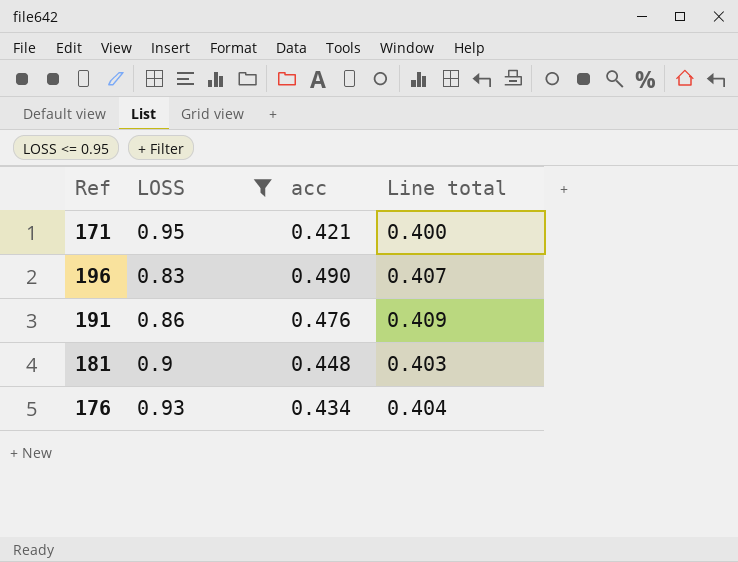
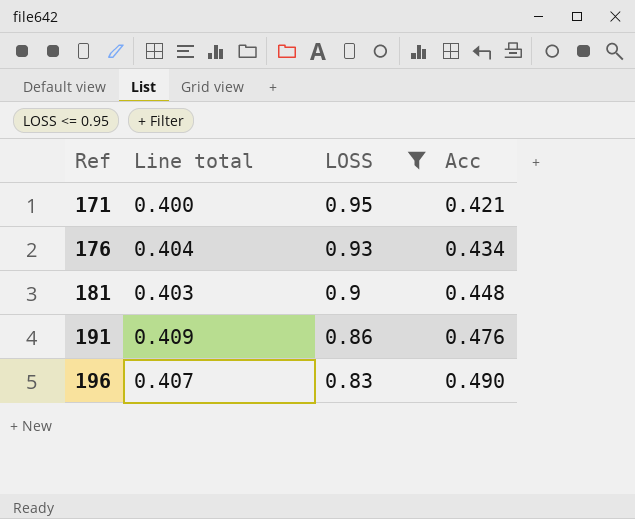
row order: none -> Ref ascending
column Line total | position: 4 -> 2
column name: acc -> Acc

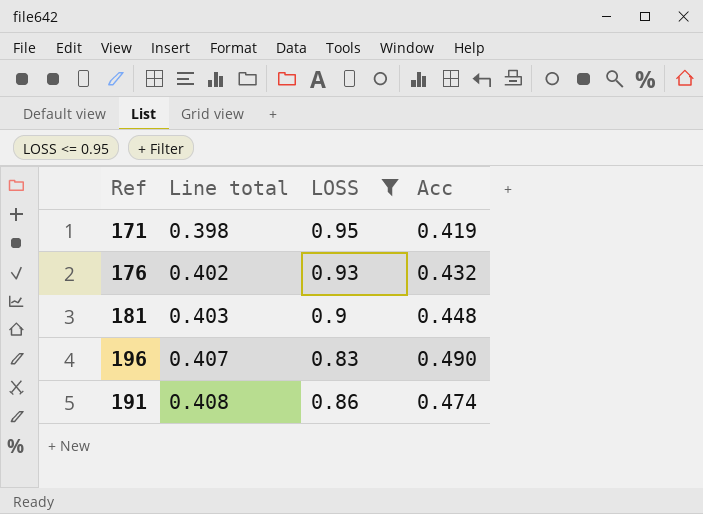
row order: Ref ascending -> Line total ascending
171 | Line total: 0.400 -> 0.398
171 | Acc: 0.421 -> 0.419
176 | Line total: 0.404 -> 0.402
176 | Acc: 0.434 -> 0.432
191 | Line total: 0.409 -> 0.408
191 | Acc: 0.476 -> 0.474

